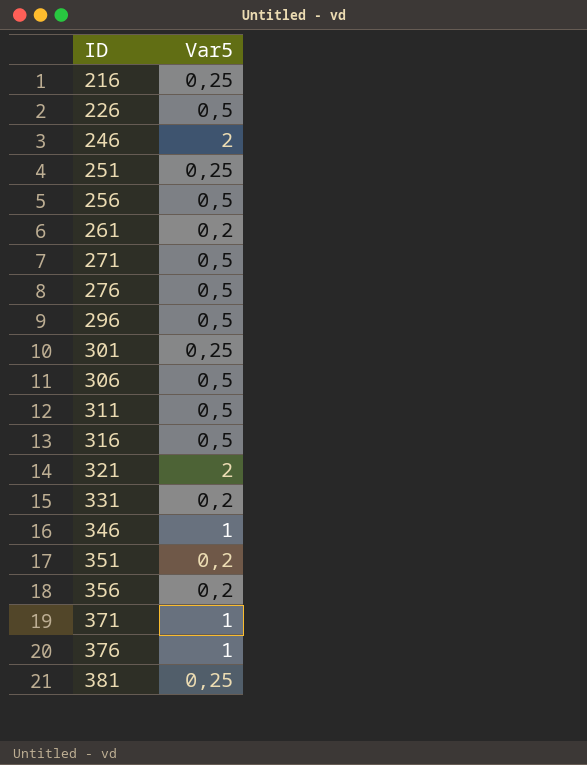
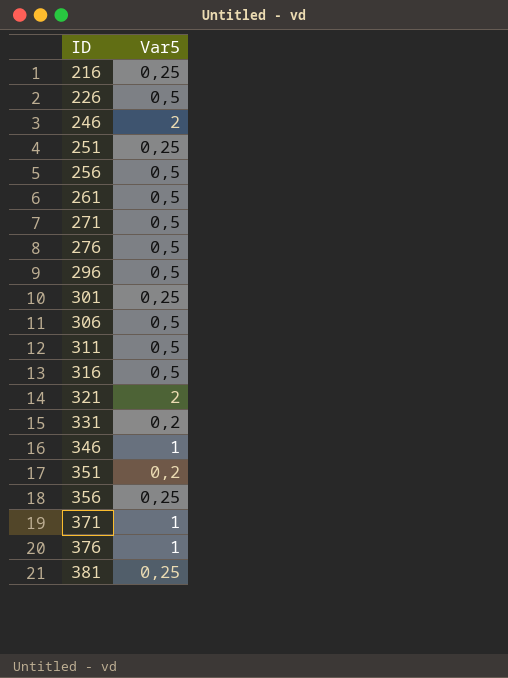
261 | Var5: 0,2 -> 0,5
356 | Var5: 0,2 -> 0,25

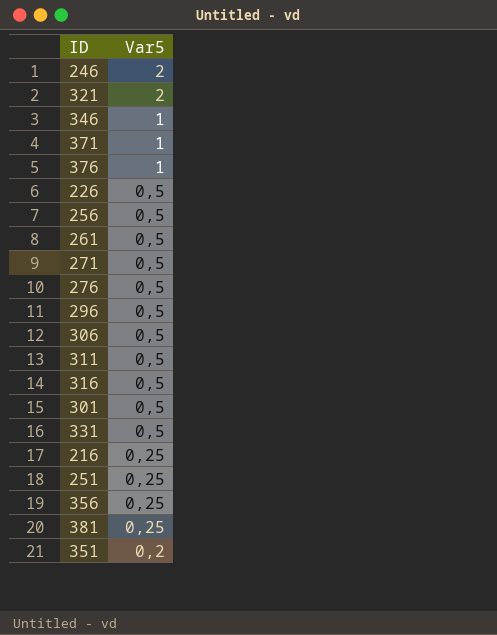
row order: ID ascending -> Var5 descending
301 | Var5: 0,25 -> 0,5
331 | Var5: 0,2 -> 0,5

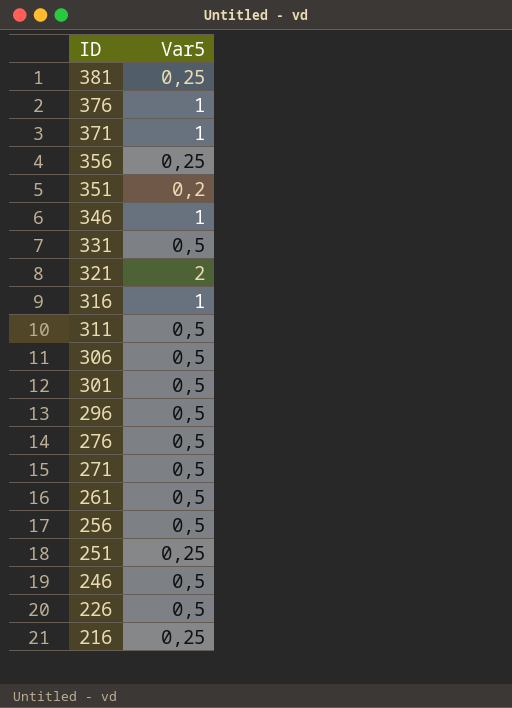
row order: Var5 descending -> ID descending
316 | Var5: 0,5 -> 1
246 | Var5: 2 -> 0,5

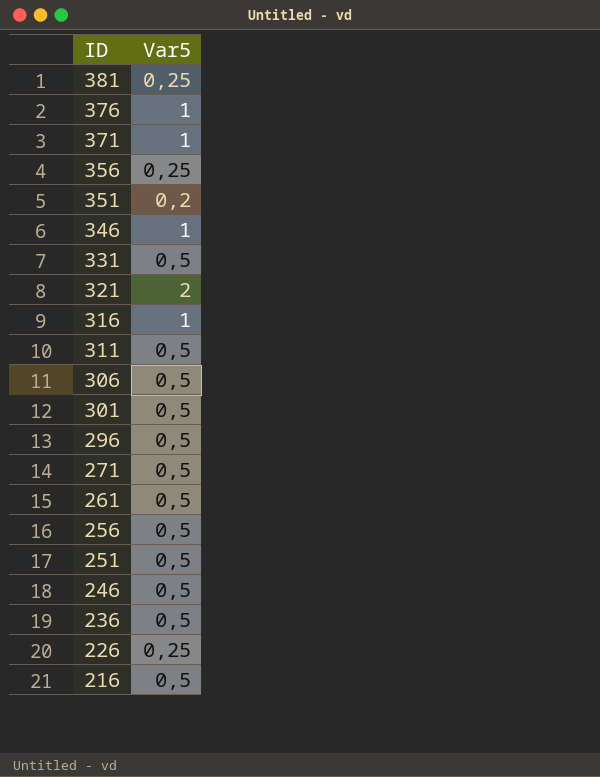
row 276: 0,5 -> none
251 | Var5: 0,25 -> 0,5
row 236: none -> 0,5
226 | Var5: 0,5 -> 0,25
216 | Var5: 0,25 -> 0,5

